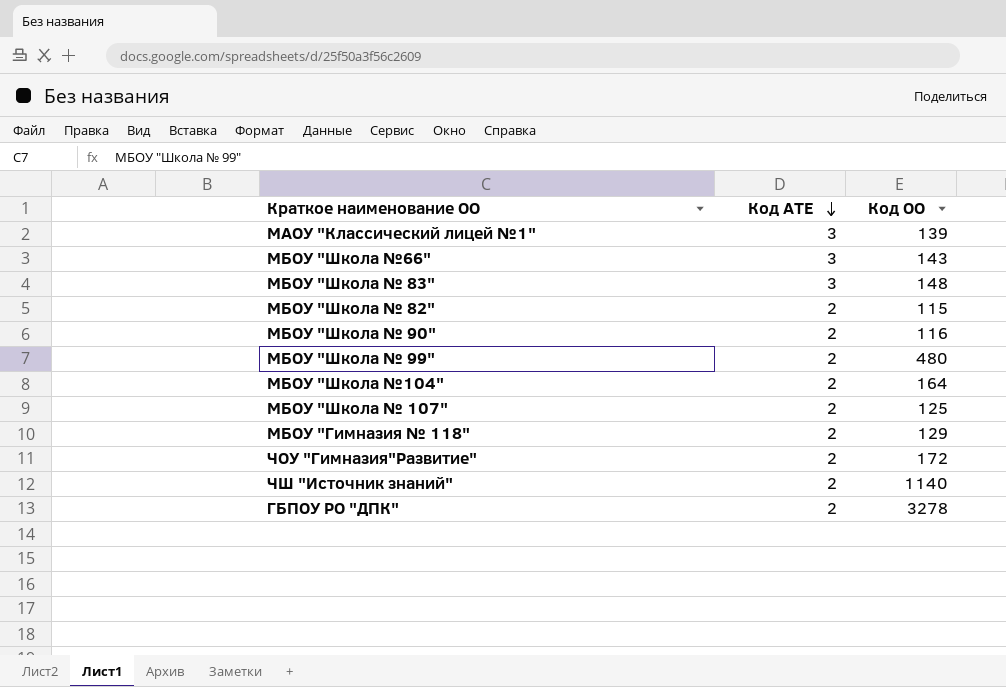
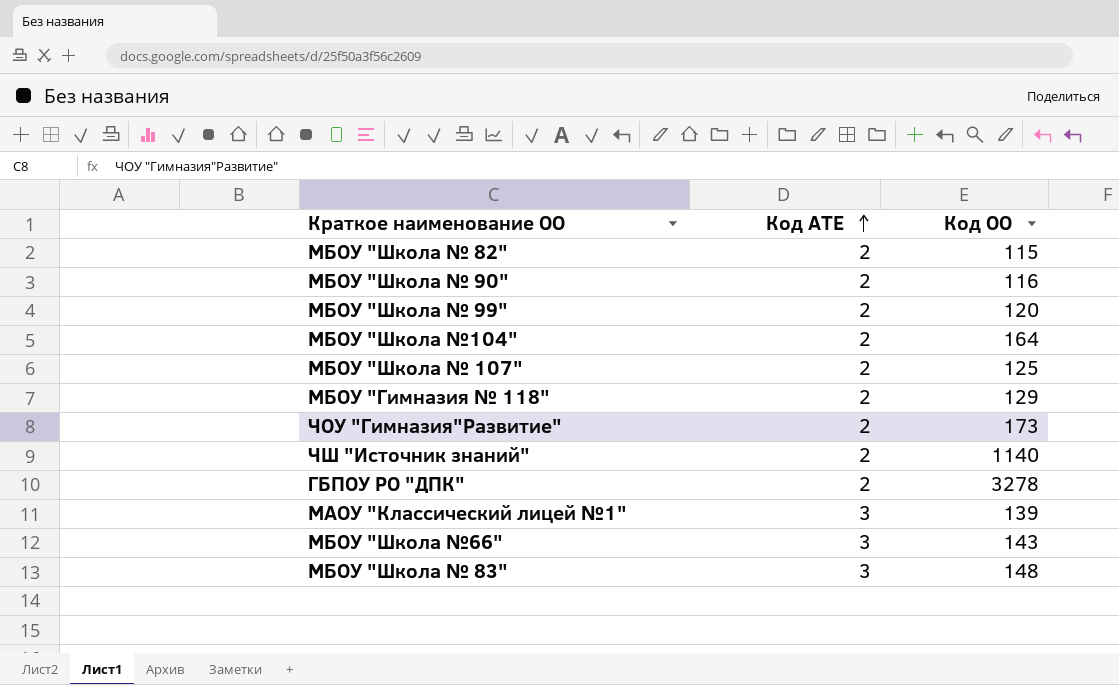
row order: Код АТЕ descending -> Код АТЕ ascending
МБОУ "Школа № 99" | Код ОО: 480 -> 120
ЧОУ "Гимназия"Развитие" | Код ОО: 172 -> 173

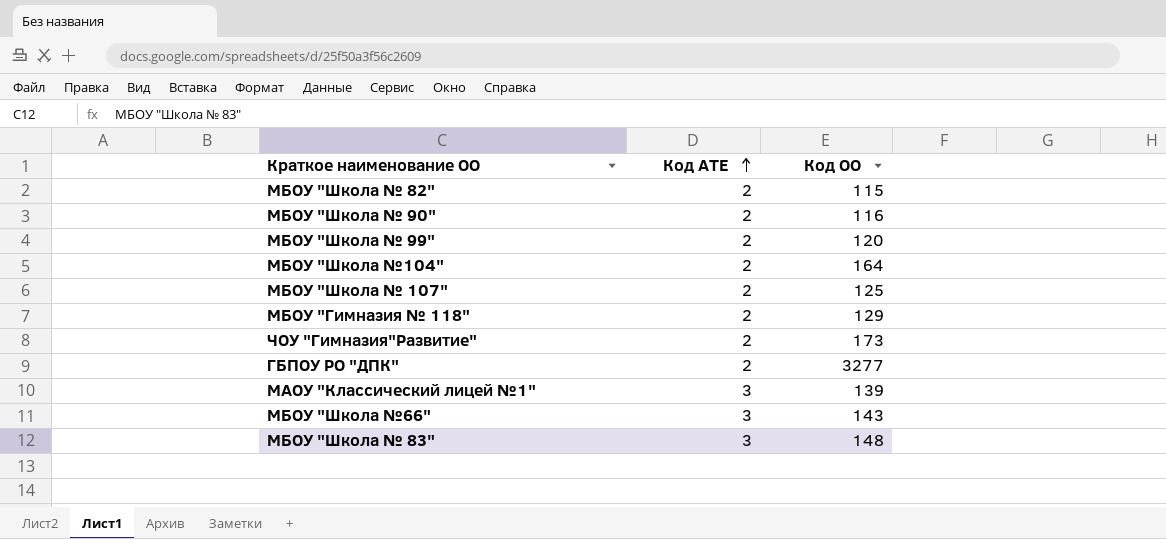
row ЧШ "Источник знаний": 2 | 1140 -> none
ГБПОУ РО "ДПК" | Код ОО: 3278 -> 3277

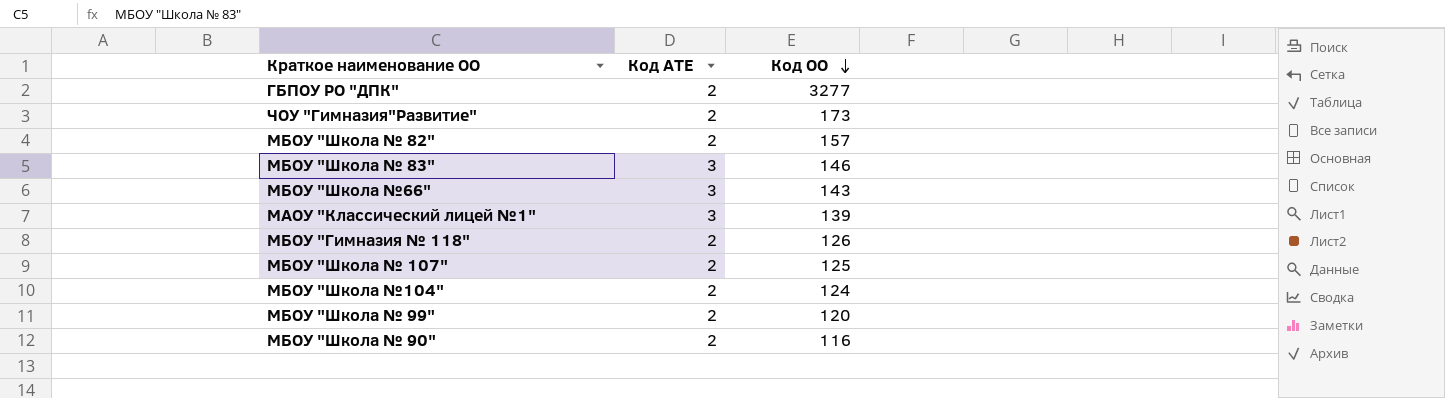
row order: Код АТЕ ascending -> Код ОО descending
МБОУ "Школа № 82" | Код ОО: 115 -> 157
МБОУ "Школа № 83" | Код ОО: 148 -> 146
МБОУ "Гимназия № 118" | Код ОО: 129 -> 126
МБОУ "Школа №104" | Код ОО: 164 -> 124

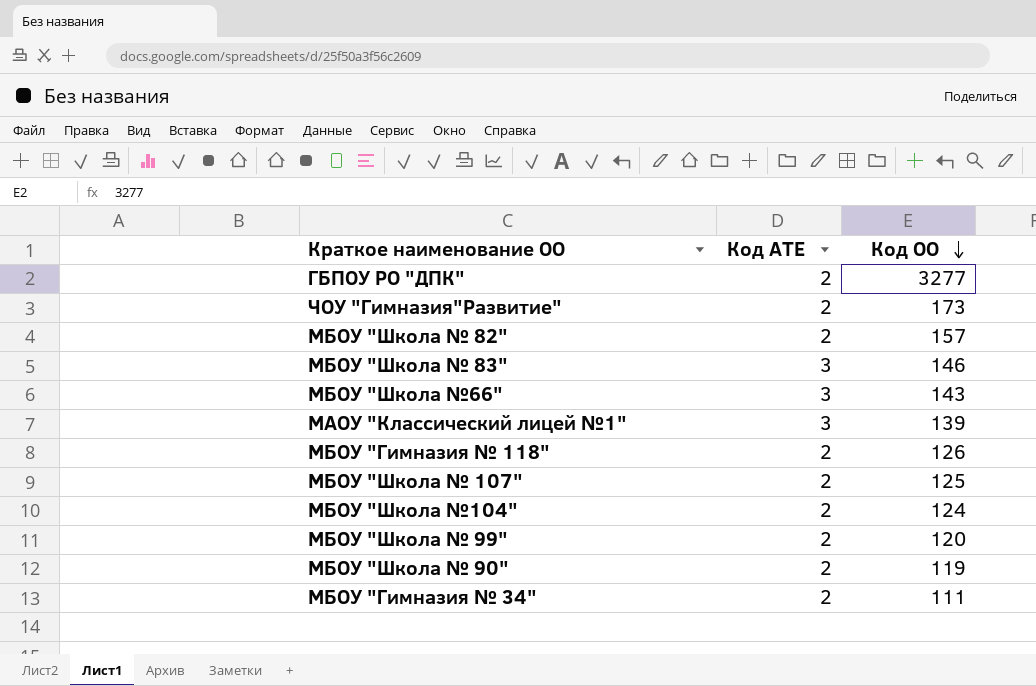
МБОУ "Школа № 90" | Код ОО: 116 -> 119
row МБОУ "Гимназия № 34": none -> 2 | 111

